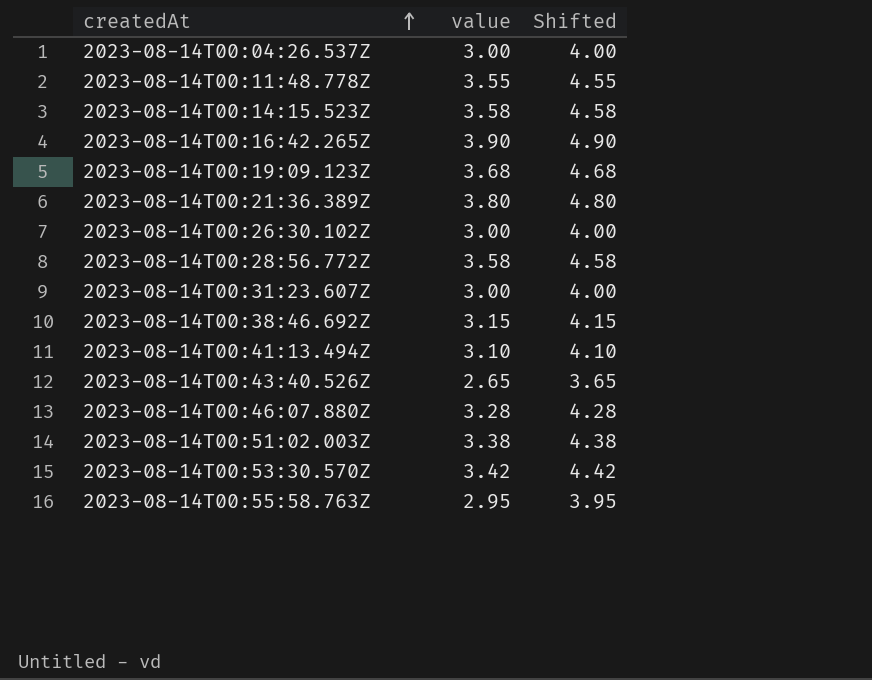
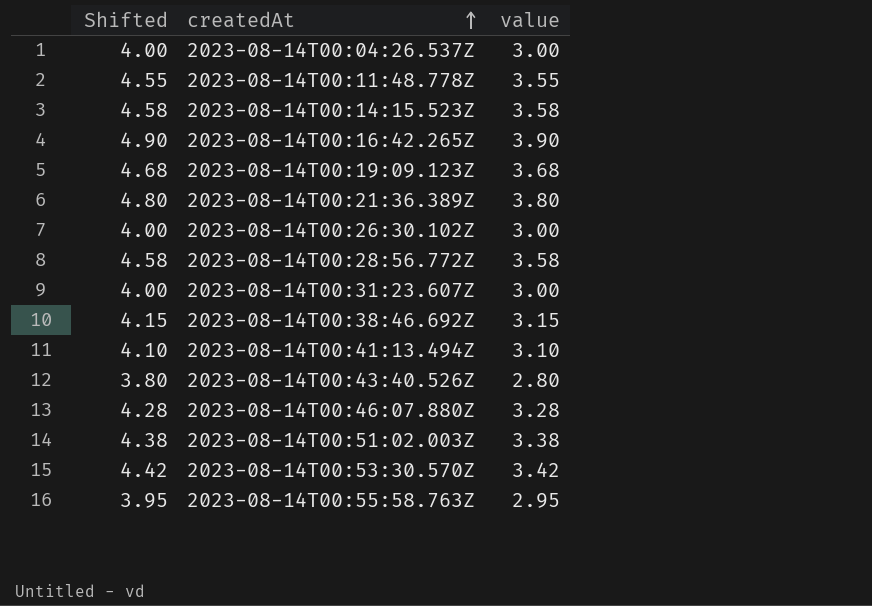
column Shifted | position: 3 -> 1
2023-08-14T00:43:40.526Z | Shifted: 3.65 -> 3.80
2023-08-14T00:43:40.526Z | value: 2.65 -> 2.80

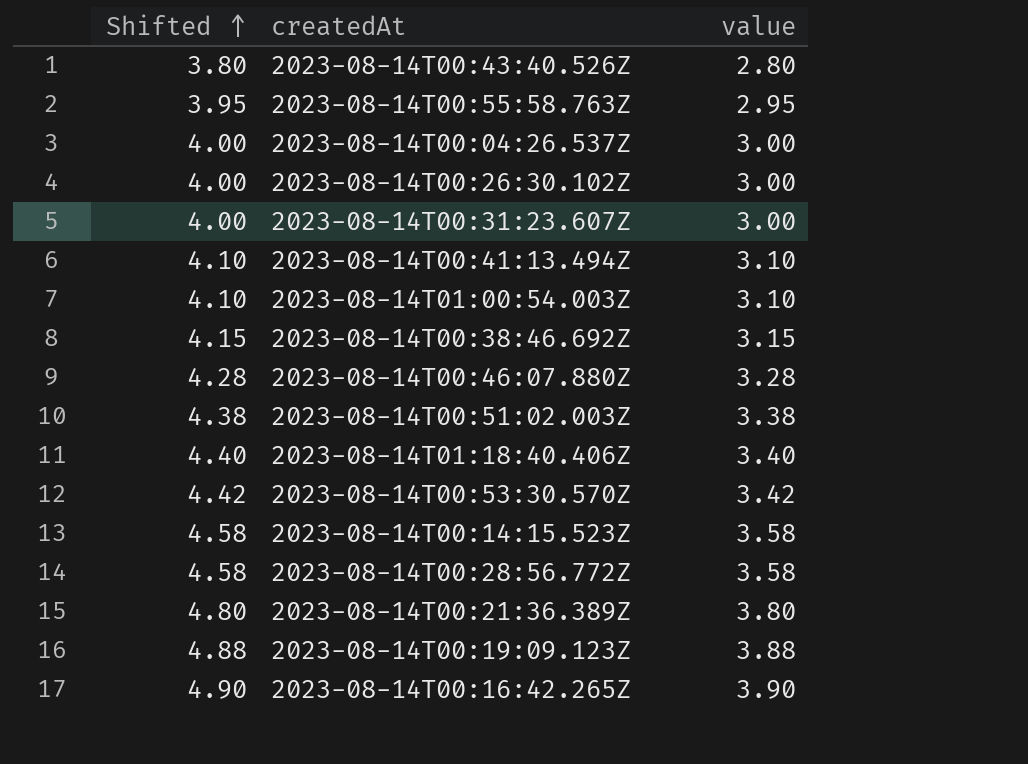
row order: createdAt ascending -> Shifted ascending
row 2023-08-14T00:11:48.778Z: 4.55 | 3.55 -> none
row 2023-08-14T01:00:54.003Z: none -> 4.10 | 3.10
row 2023-08-14T01:18:40.406Z: none -> 4.40 | 3.40
2023-08-14T00:19:09.123Z | Shifted: 4.68 -> 4.88
2023-08-14T00:19:09.123Z | value: 3.68 -> 3.88

